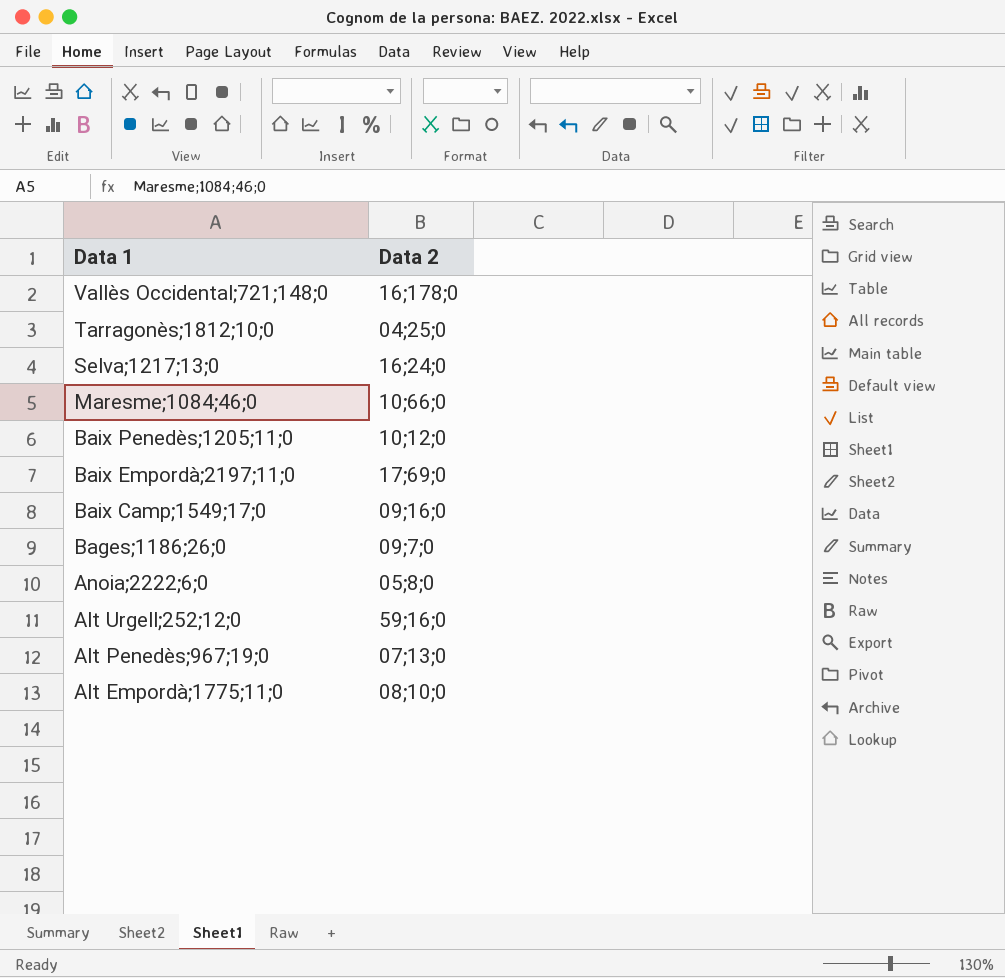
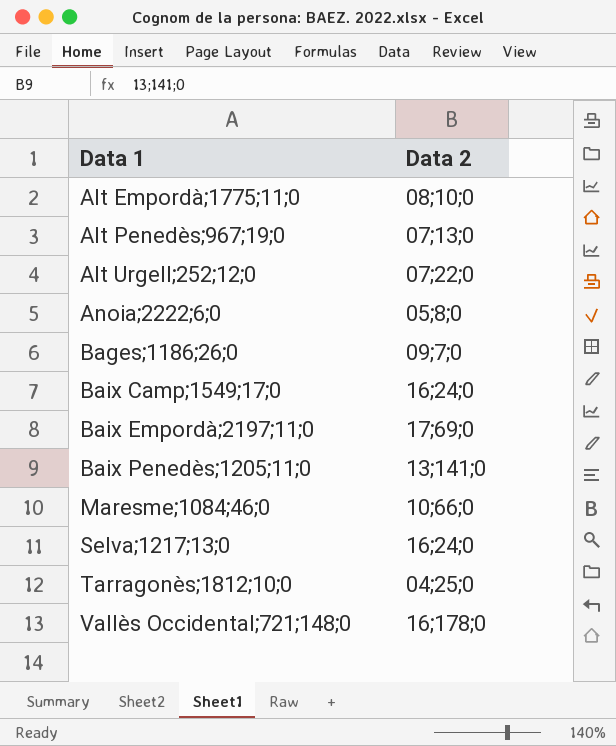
row order: Data 1 descending -> Data 1 ascending
Alt Urgell;252;12;0 | Data 2: 59;16;0 -> 07;22;0
Baix Camp;1549;17;0 | Data 2: 09;16;0 -> 16;24;0
Baix Penedès;1205;11;0 | Data 2: 10;12;0 -> 13;141;0

